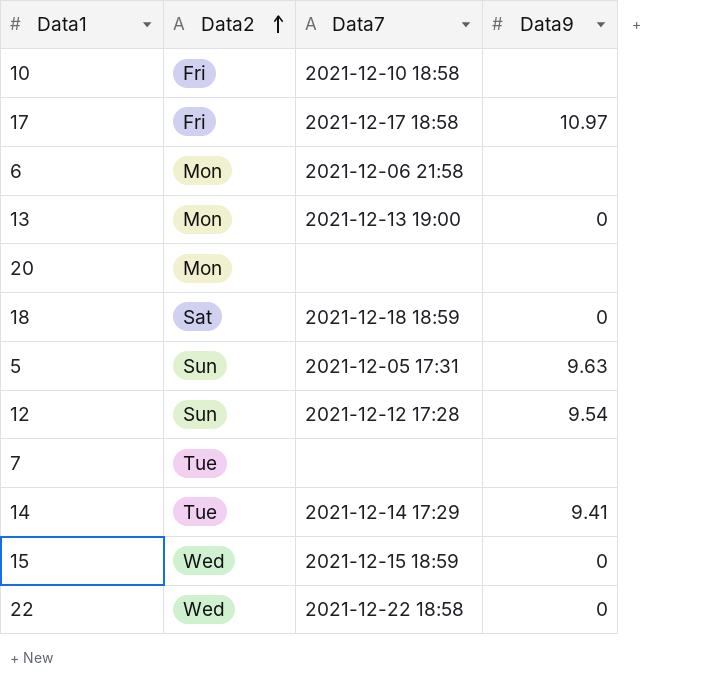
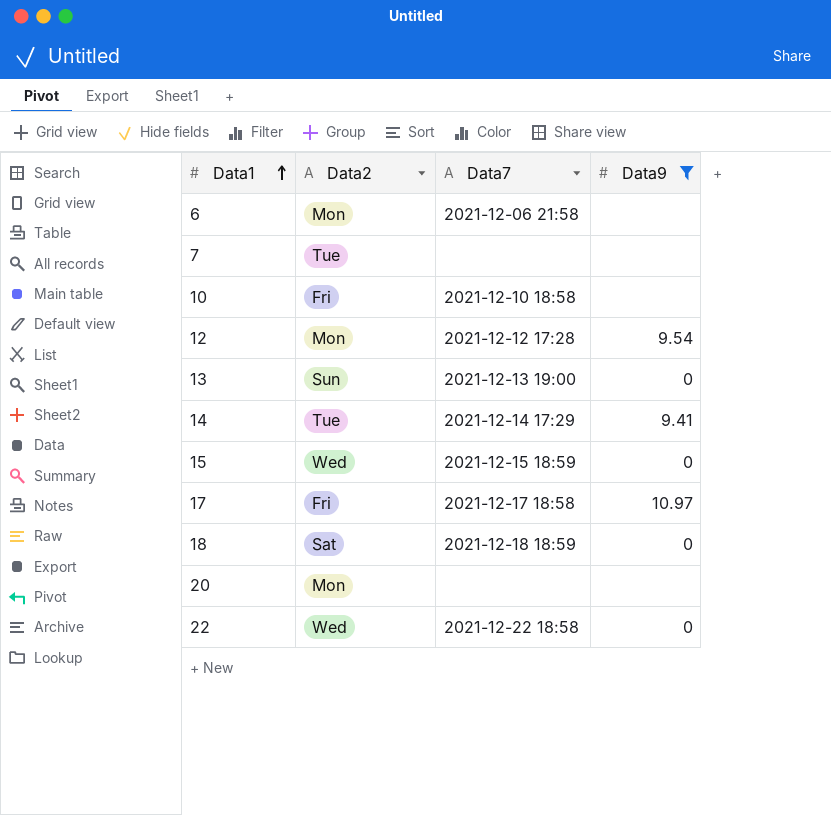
filter: none -> Data9 != 9.63
row order: Data2 ascending -> Data1 ascending
12 | Data2: Sun -> Mon
13 | Data2: Mon -> Sun

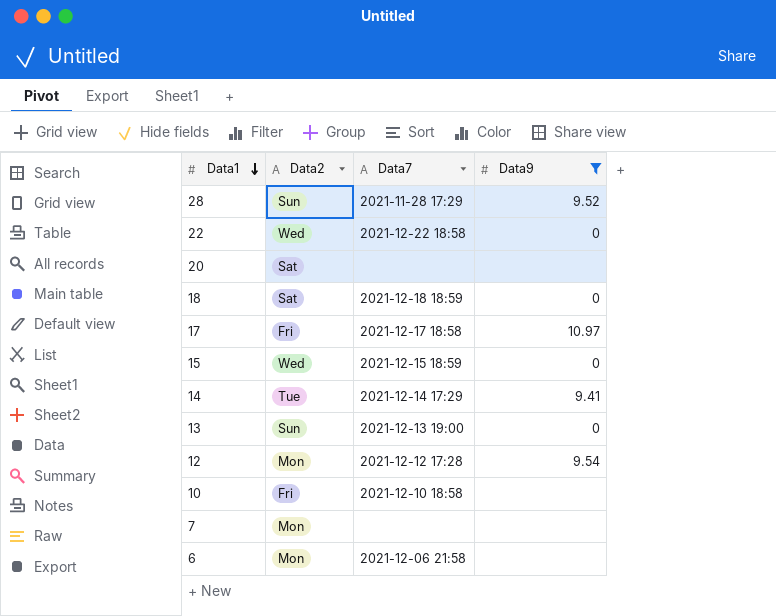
row order: Data1 ascending -> Data1 descending
row 28: none -> Sun | 2021-11-28 17:29 | 9.52
20 | Data2: Mon -> Sat
7 | Data2: Tue -> Mon

